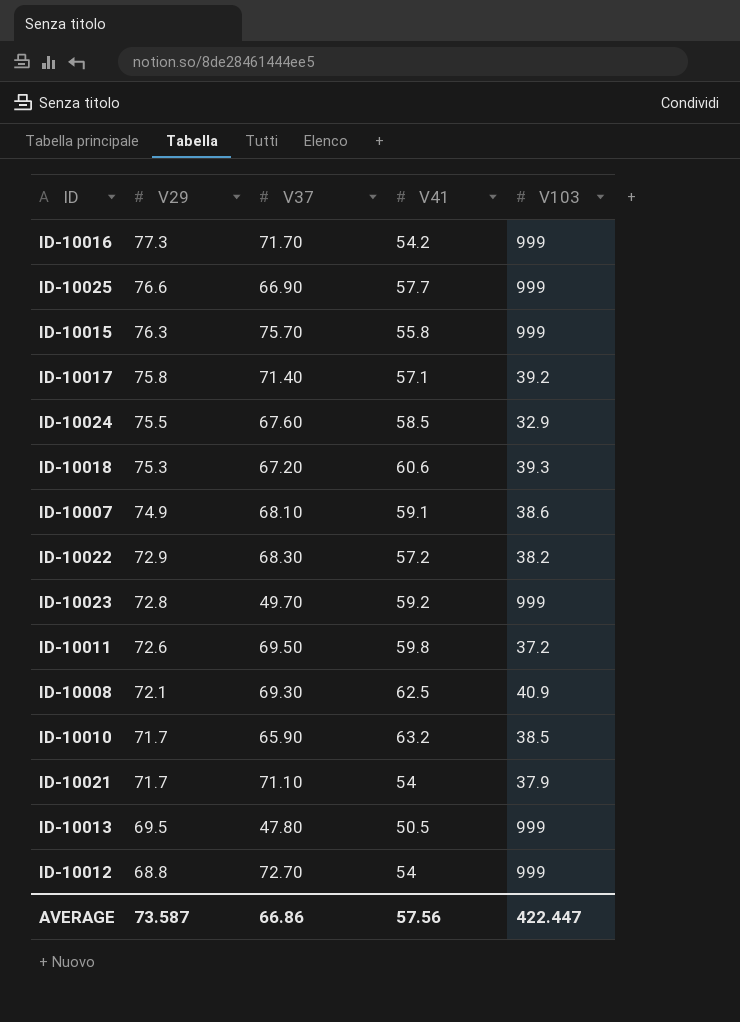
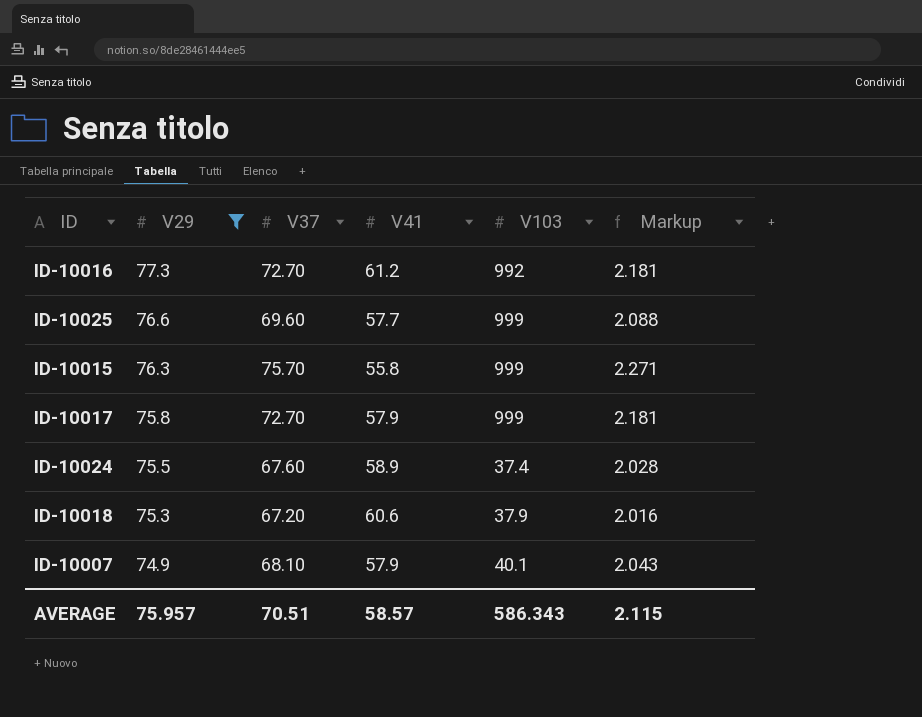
filter: none -> V29 >= 74.9
column Markup | formula: none -> [V37] * 0.03
ID-10016 | V37: 71.70 -> 72.70
ID-10016 | V41: 54.2 -> 61.2
ID-10016 | V103: 999 -> 992
ID-10025 | V37: 66.90 -> 69.60
ID-10017 | V37: 71.40 -> 72.70
ID-10017 | V41: 57.1 -> 57.9
ID-10017 | V103: 39.2 -> 999
ID-10024 | V41: 58.5 -> 58.9
ID-10024 | V103: 32.9 -> 37.4
ID-10018 | V103: 39.3 -> 37.9
ID-10007 | V41: 59.1 -> 57.9
ID-10007 | V103: 38.6 -> 40.1
AVERAGE | V29: 73.587 -> 75.957
AVERAGE | V37: 66.86 -> 70.51
AVERAGE | V41: 57.56 -> 58.57
AVERAGE | V103: 422.447 -> 586.343

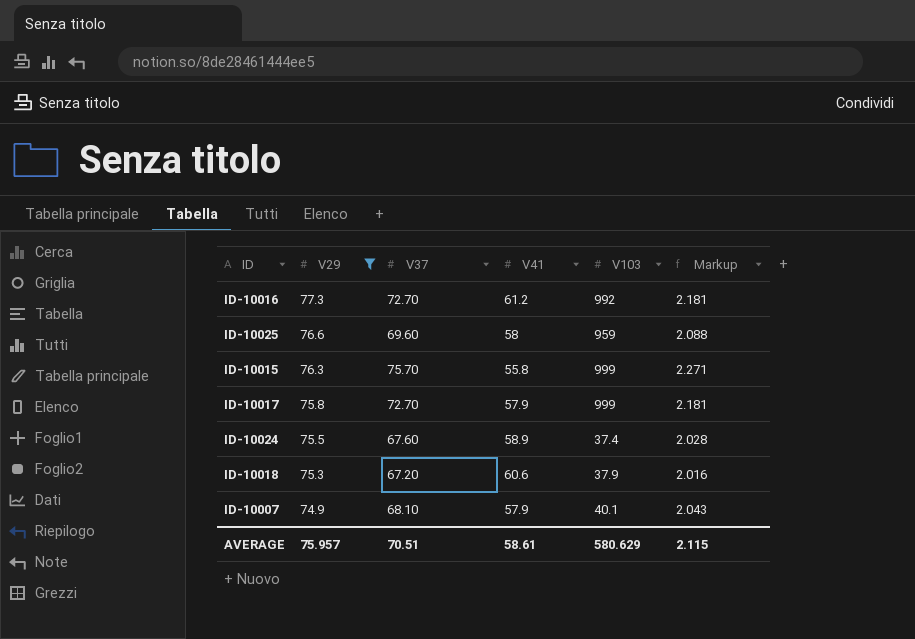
ID-10025 | V41: 57.7 -> 58
ID-10025 | V103: 999 -> 959
AVERAGE | V41: 58.57 -> 58.61
AVERAGE | V103: 586.343 -> 580.629

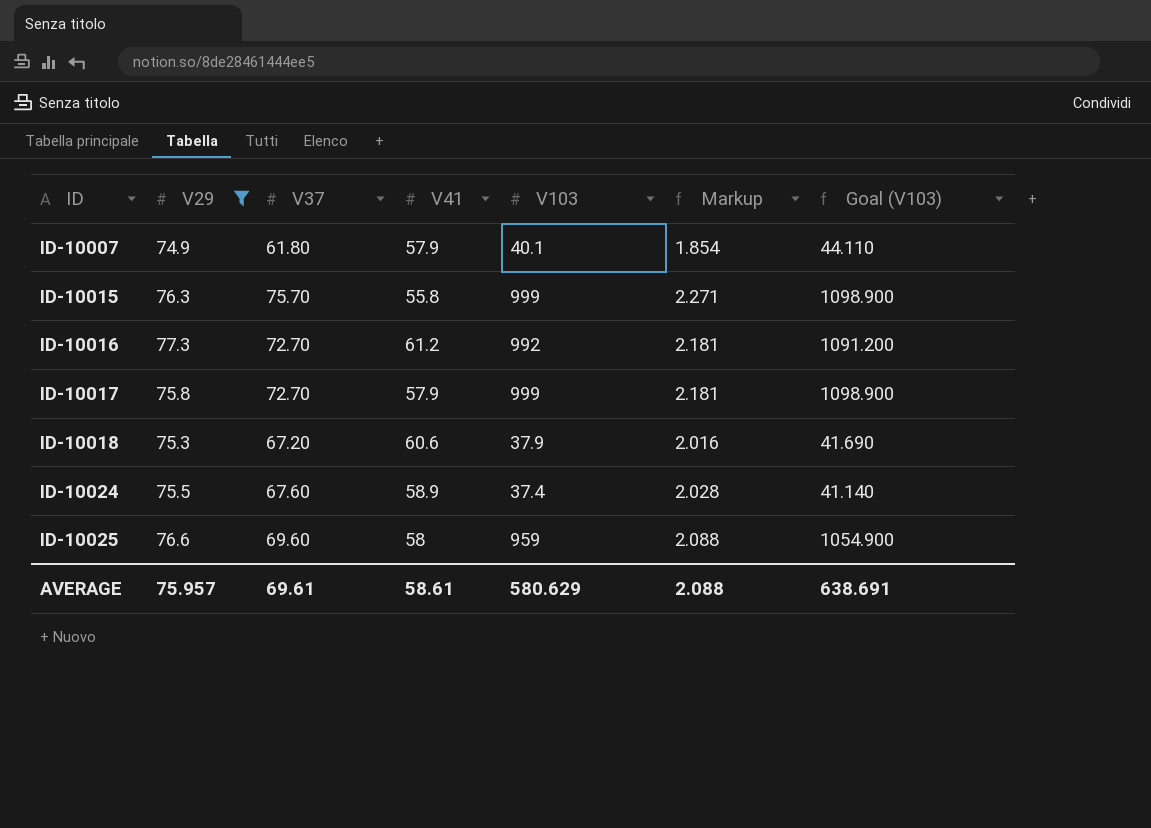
row order: V29 descending -> ID ascending
column Goal (V103) | formula: none -> [V103] * 1.1
ID-10007 | V37: 68.10 -> 61.80
ID-10007 | Markup: 2.043 -> 1.854
AVERAGE | V37: 70.51 -> 69.61
AVERAGE | Markup: 2.115 -> 2.088

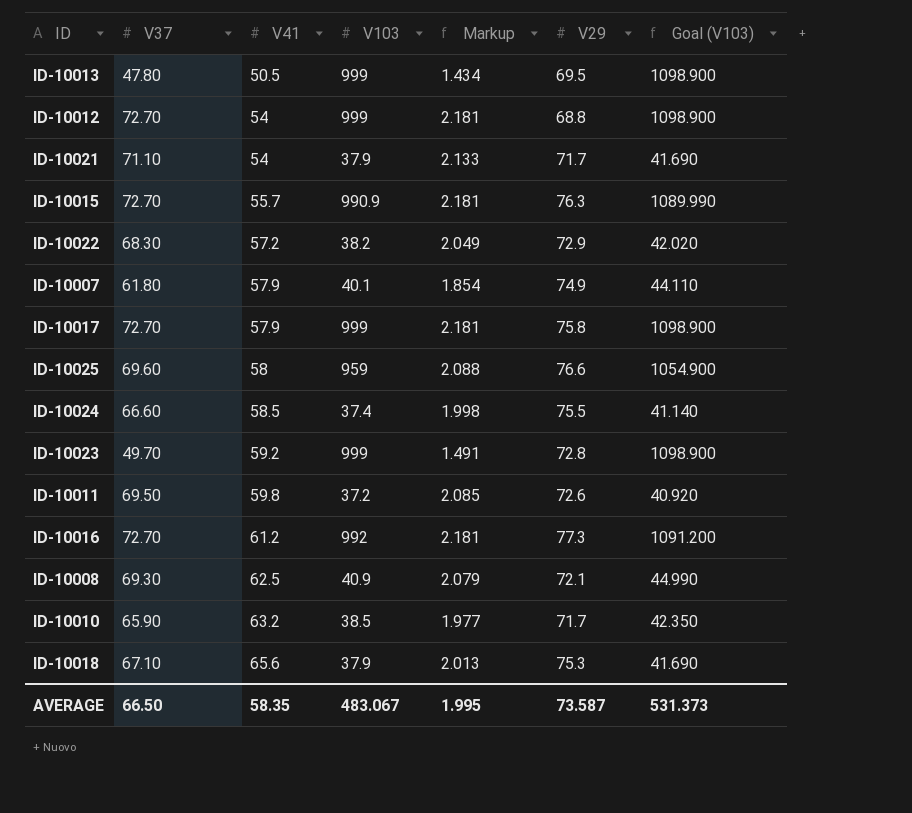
filter: V29 >= 74.9 -> none
row order: ID ascending -> V41 ascending
column V29 | position: 2 -> 6
ID-10015 | V37: 75.70 -> 72.70
ID-10015 | V41: 55.8 -> 55.7
ID-10015 | V103: 999 -> 990.9
ID-10015 | Markup: 2.271 -> 2.181
ID-10015 | Goal (V103): 1098.900 -> 1089.990
ID-10024 | V37: 67.60 -> 66.60
ID-10024 | V41: 58.9 -> 58.5
ID-10024 | Markup: 2.028 -> 1.998
ID-10018 | V37: 67.20 -> 67.10
ID-10018 | V41: 60.6 -> 65.6
ID-10018 | Markup: 2.016 -> 2.013
AVERAGE | V37: 69.61 -> 66.50
AVERAGE | V41: 58.61 -> 58.35
AVERAGE | V103: 580.629 -> 483.067
AVERAGE | Markup: 2.088 -> 1.995
AVERAGE | V29: 75.957 -> 73.587
AVERAGE | Goal (V103): 638.691 -> 531.373

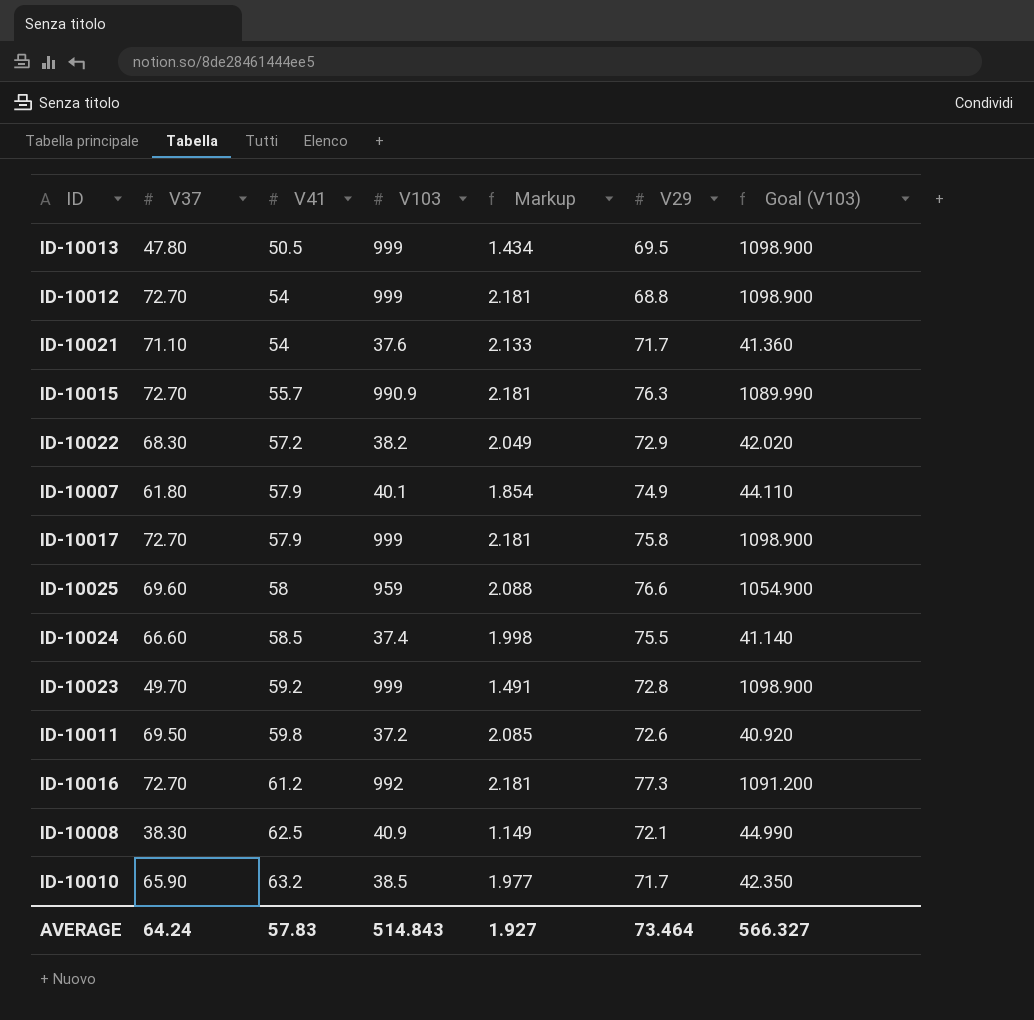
row ID-10018: 67.10 | 65.6 | 37.9 | 2.013 | 75.3 | 41.690 -> none
ID-10021 | V103: 37.9 -> 37.6
ID-10021 | Goal (V103): 41.690 -> 41.360
ID-10008 | V37: 69.30 -> 38.30
ID-10008 | Markup: 2.079 -> 1.149
AVERAGE | V37: 66.50 -> 64.24
AVERAGE | V41: 58.35 -> 57.83
AVERAGE | V103: 483.067 -> 514.843
AVERAGE | Markup: 1.995 -> 1.927
AVERAGE | V29: 73.587 -> 73.464
AVERAGE | Goal (V103): 531.373 -> 566.327

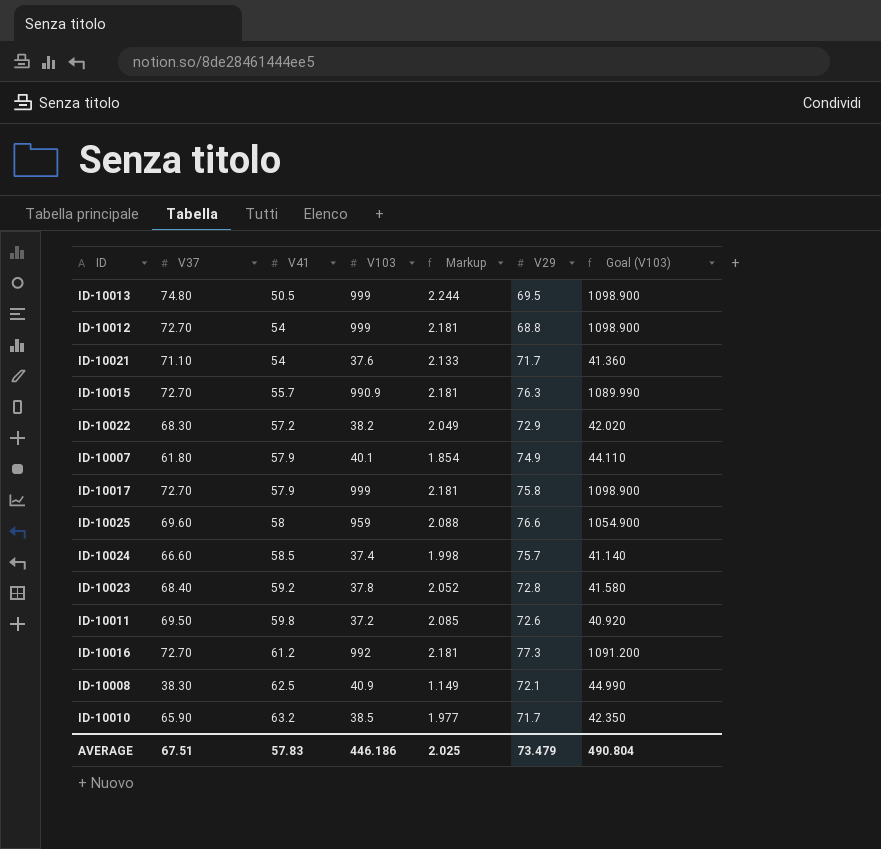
ID-10013 | V37: 47.80 -> 74.80
ID-10013 | Markup: 1.434 -> 2.244
ID-10024 | V29: 75.5 -> 75.7
ID-10023 | V37: 49.70 -> 68.40
ID-10023 | V103: 999 -> 37.8
ID-10023 | Markup: 1.491 -> 2.052
ID-10023 | Goal (V103): 1098.900 -> 41.580
AVERAGE | V37: 64.24 -> 67.51
AVERAGE | V103: 514.843 -> 446.186
AVERAGE | Markup: 1.927 -> 2.025
AVERAGE | V29: 73.464 -> 73.479
AVERAGE | Goal (V103): 566.327 -> 490.804

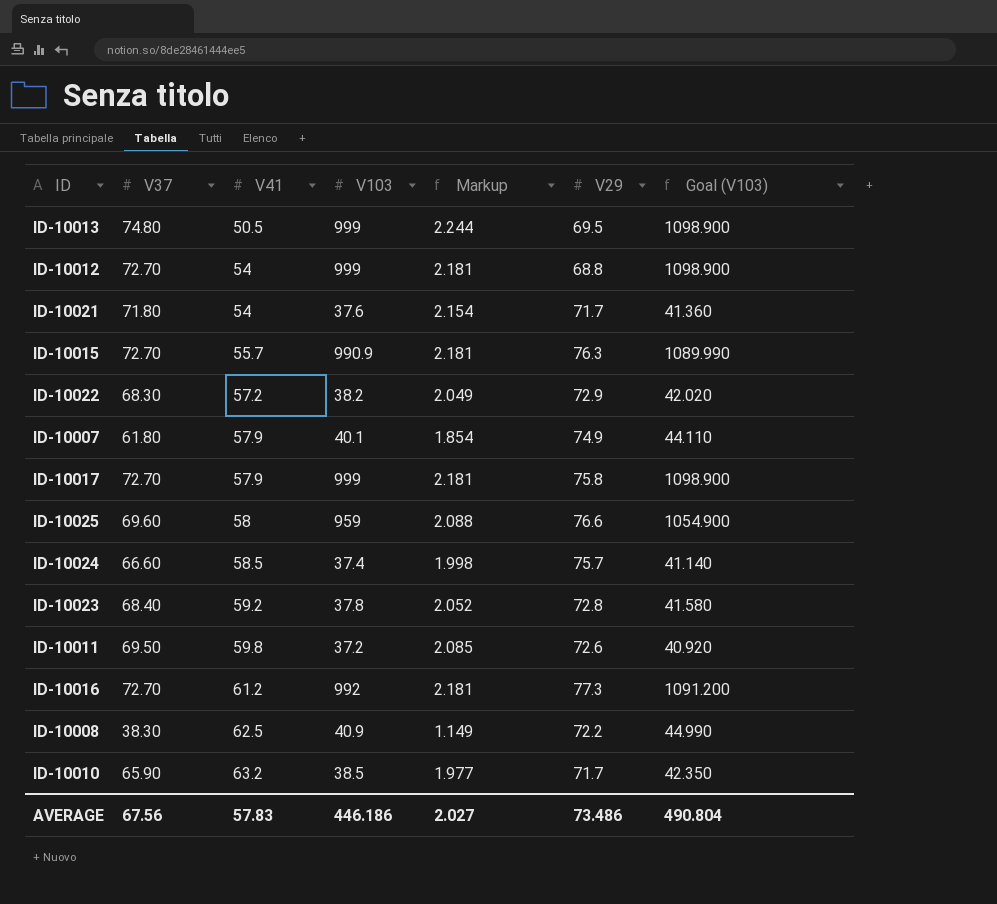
ID-10021 | V37: 71.10 -> 71.80
ID-10021 | Markup: 2.133 -> 2.154
ID-10008 | V29: 72.1 -> 72.2
AVERAGE | V37: 67.51 -> 67.56
AVERAGE | Markup: 2.025 -> 2.027
AVERAGE | V29: 73.479 -> 73.486

